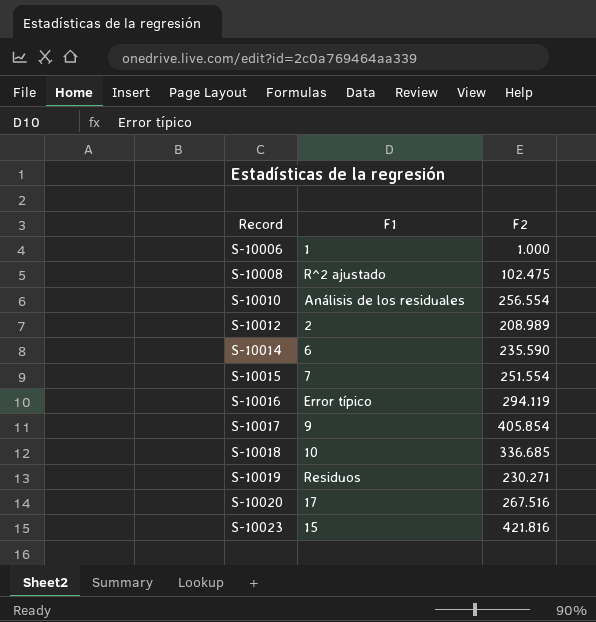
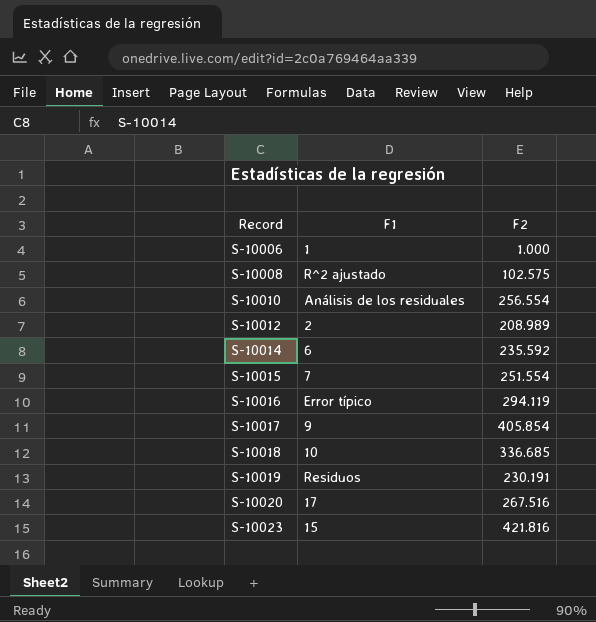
S-10008 | F2: 102.475 -> 102.575
S-10014 | F2: 235.590 -> 235.592
S-10019 | F2: 230.271 -> 230.191

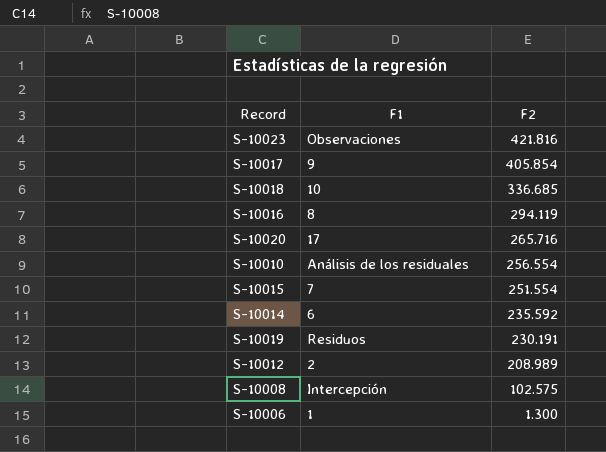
row order: Record ascending -> F2 descending
S-10023 | F1: 15 -> Observaciones
S-10016 | F1: Error típico -> 8
S-10020 | F2: 267.516 -> 265.716
S-10008 | F1: R^2 ajustado -> Intercepción
S-10006 | F2: 1.000 -> 1.300

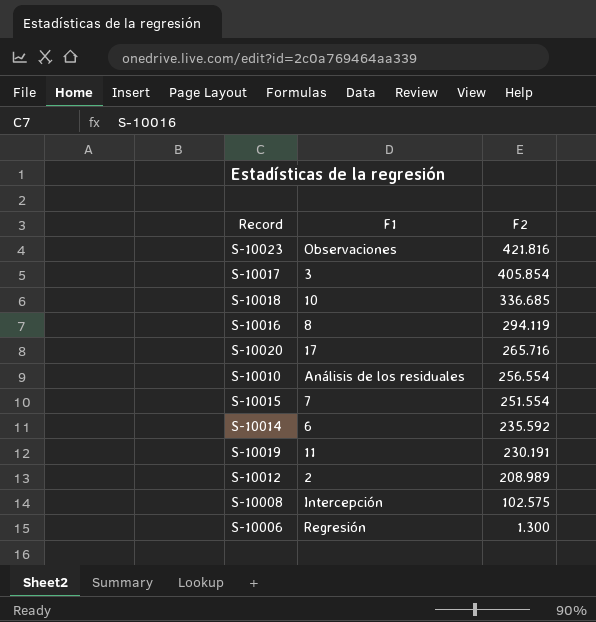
S-10017 | F1: 9 -> 3
S-10019 | F1: Residuos -> 11
S-10006 | F1: 1 -> Regresión

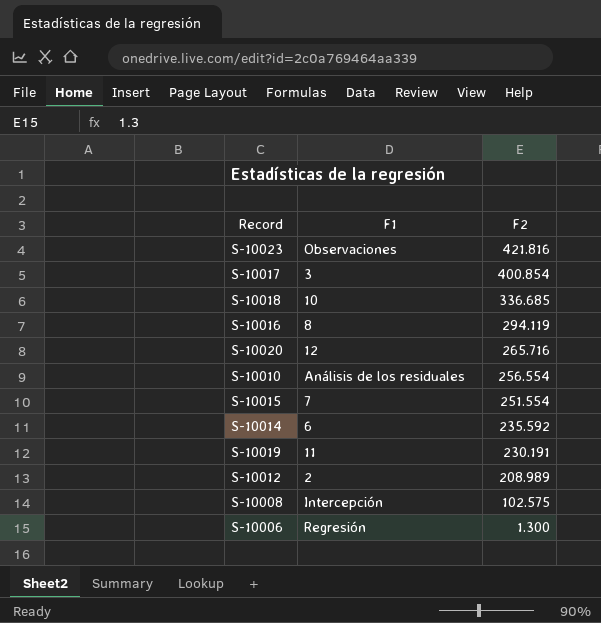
S-10017 | F2: 405.854 -> 400.854
S-10020 | F1: 17 -> 12

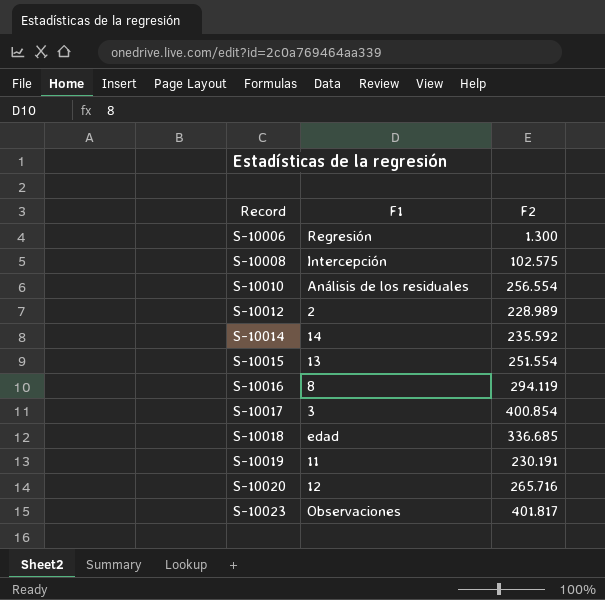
row order: F2 descending -> Record ascending
S-10012 | F2: 208.989 -> 228.989
S-10014 | F1: 6 -> 14
S-10015 | F1: 7 -> 13
S-10018 | F1: 10 -> edad
S-10023 | F2: 421.816 -> 401.817

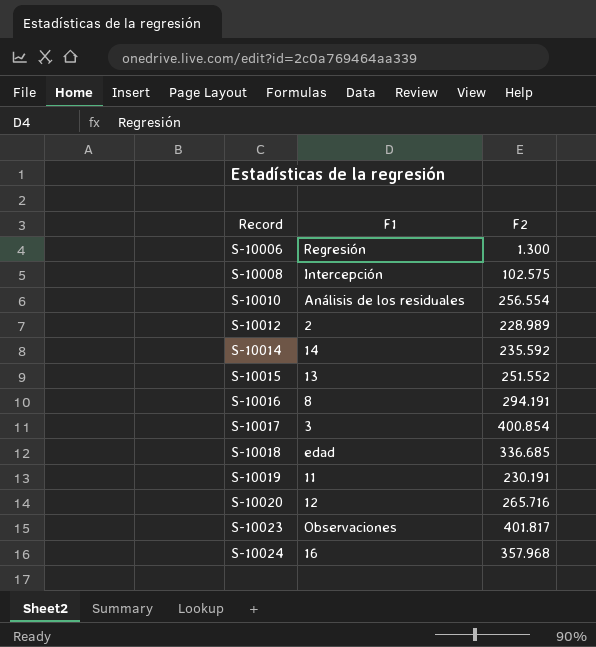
S-10015 | F2: 251.554 -> 251.552
S-10016 | F2: 294.119 -> 294.191
row S-10024: none -> 16 | 357.968

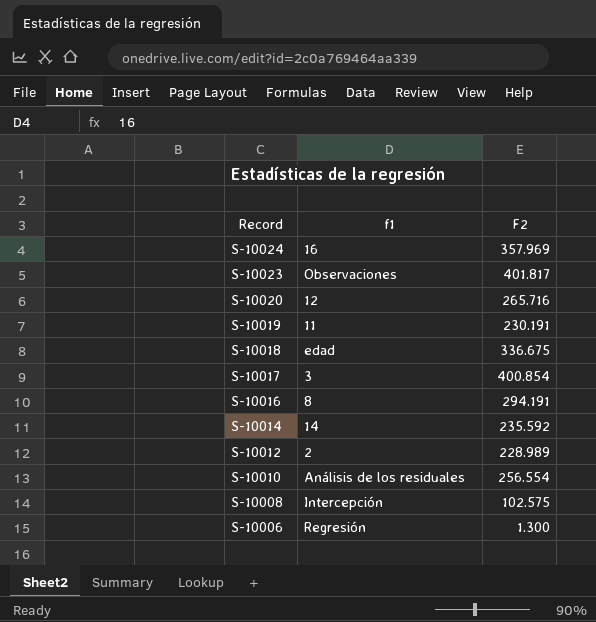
row order: Record ascending -> Record descending
column name: F1 -> f1
row S-10015: 13 | 251.552 -> none
S-10024 | F2: 357.968 -> 357.969
S-10018 | F2: 336.685 -> 336.675

